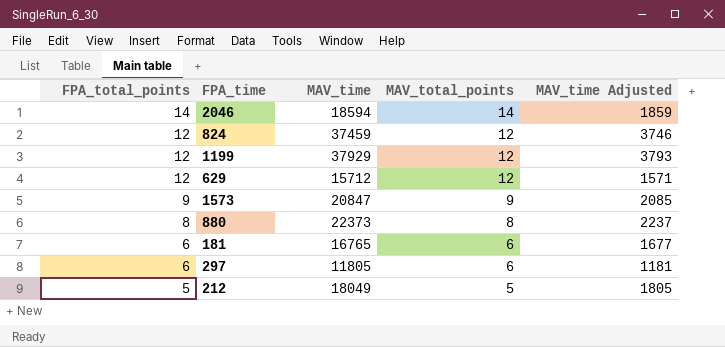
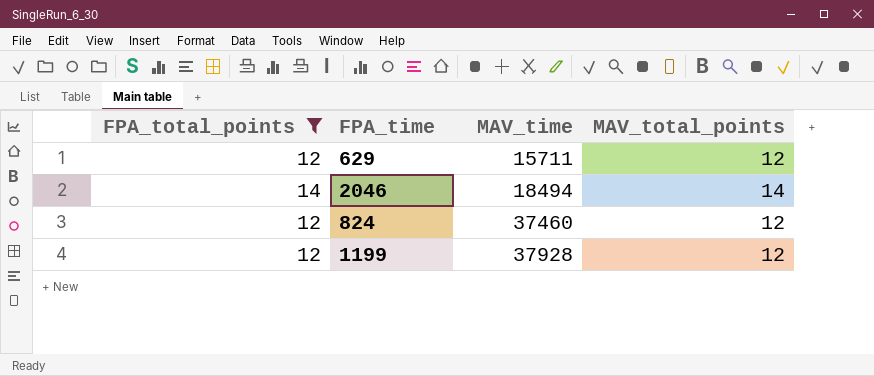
filter: none -> FPA_total_points >= 12
row order: FPA_total_points descending -> MAV_time ascending
column MAV_time Adjusted | formula: [MAV_time] * 0.1 -> none
629 | MAV_time: 15712 -> 15711
2046 | MAV_time: 18594 -> 18494
824 | MAV_time: 37459 -> 37460
1199 | MAV_time: 37929 -> 37928

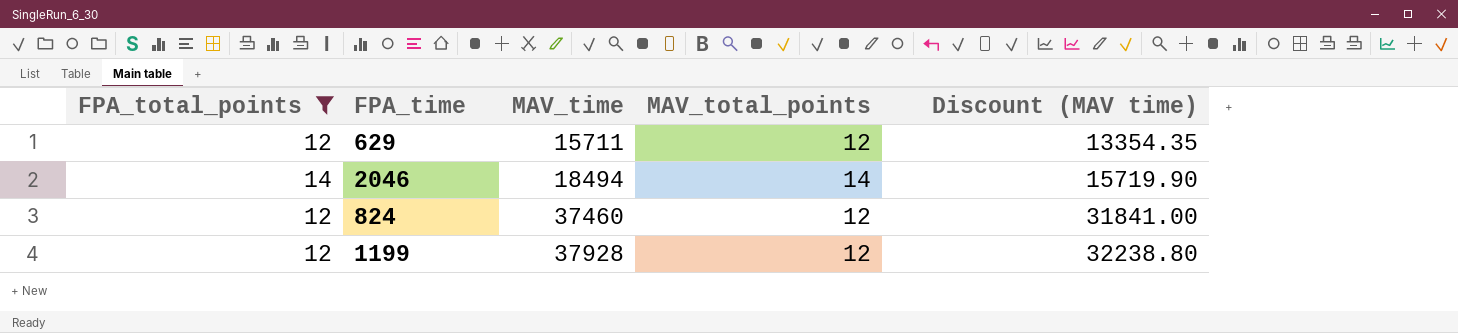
column Discount (MAV time) | formula: none -> [MAV_time] * 0.85

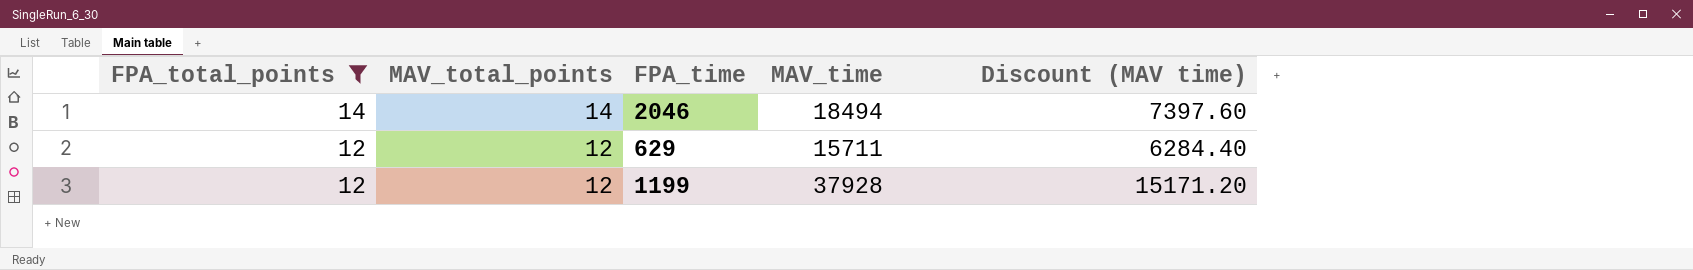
row order: MAV_time ascending -> FPA_total_points descending
column MAV_total_points | position: 4 -> 2
column Discount (MAV time) | formula: [MAV_time] * 0.85 -> [MAV_time] * 0.4
row 824: 12 | 37460 | 12 | 31841.00 -> none

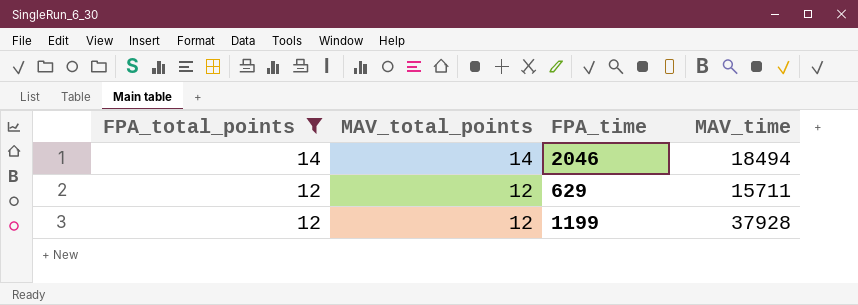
column Discount (MAV time) | formula: [MAV_time] * 0.4 -> none

